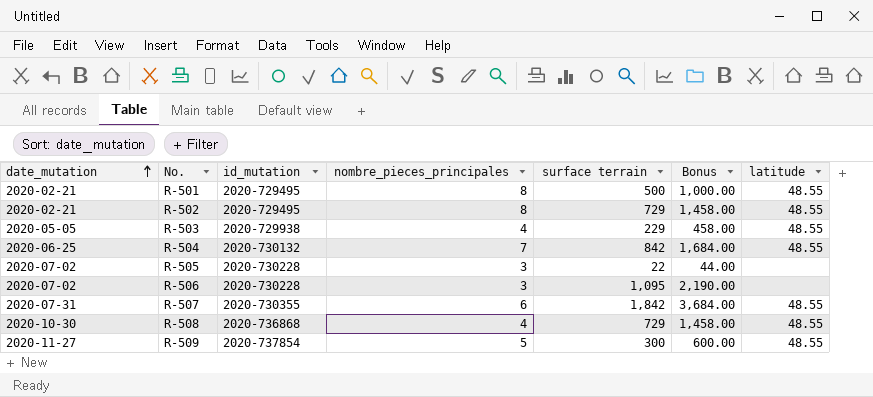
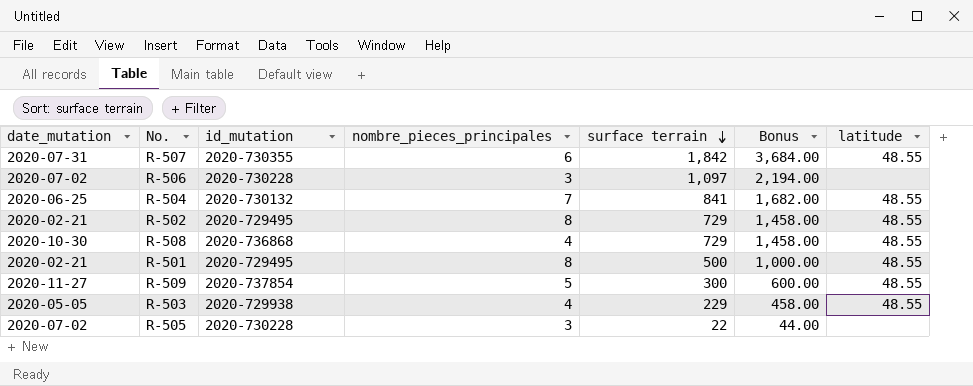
row order: date_mutation ascending -> surface terrain descending
R-506 | surface terrain: 1,095 -> 1,097
R-506 | Bonus: 2,190.00 -> 2,194.00
R-504 | surface terrain: 842 -> 841
R-504 | Bonus: 1,684.00 -> 1,682.00

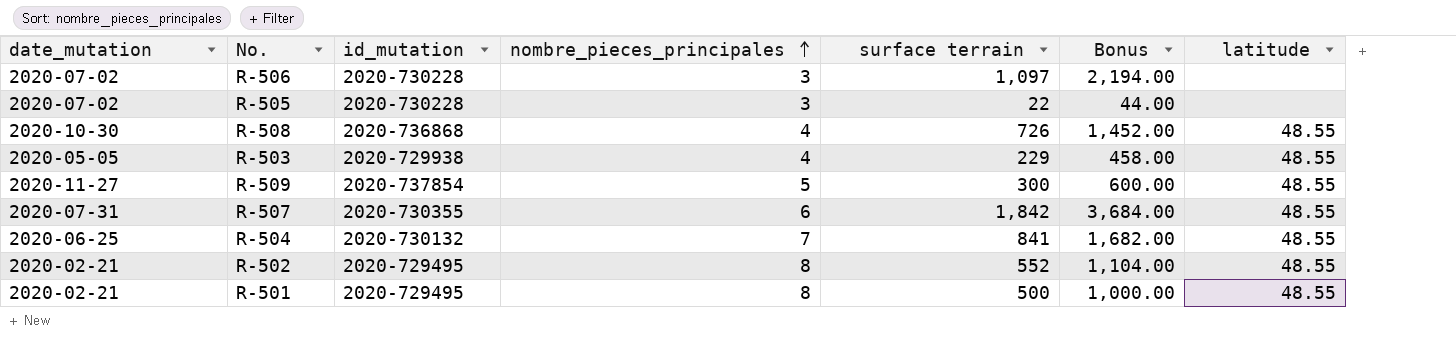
row order: surface terrain descending -> nombre_pieces_principales ascending
R-508 | surface terrain: 729 -> 726
R-508 | Bonus: 1,458.00 -> 1,452.00
R-502 | surface terrain: 729 -> 552
R-502 | Bonus: 1,458.00 -> 1,104.00

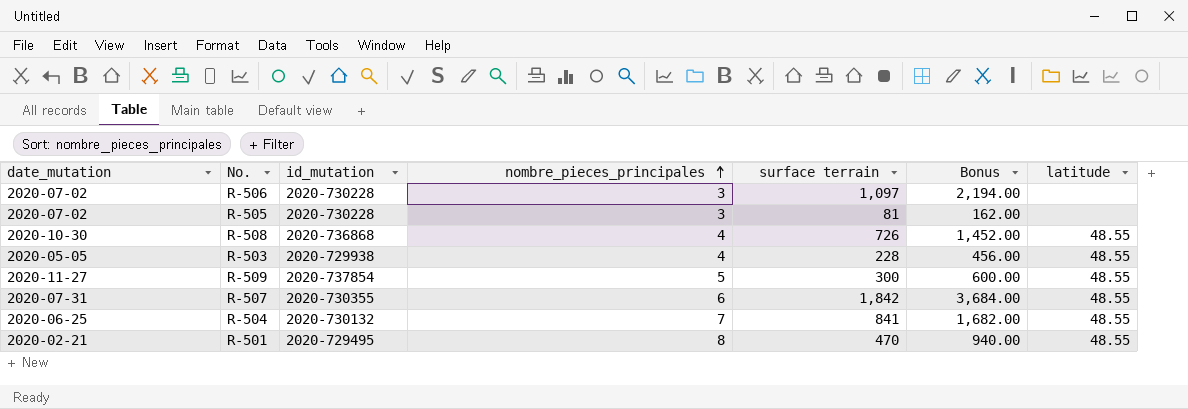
row R-502: 2020-02-21 | 2020-729495 | 8 | 552 | 1,104.00 | 48.55 -> none
R-505 | surface terrain: 22 -> 81
R-505 | Bonus: 44.00 -> 162.00
R-503 | surface terrain: 229 -> 228
R-503 | Bonus: 458.00 -> 456.00
R-501 | surface terrain: 500 -> 470
R-501 | Bonus: 1,000.00 -> 940.00

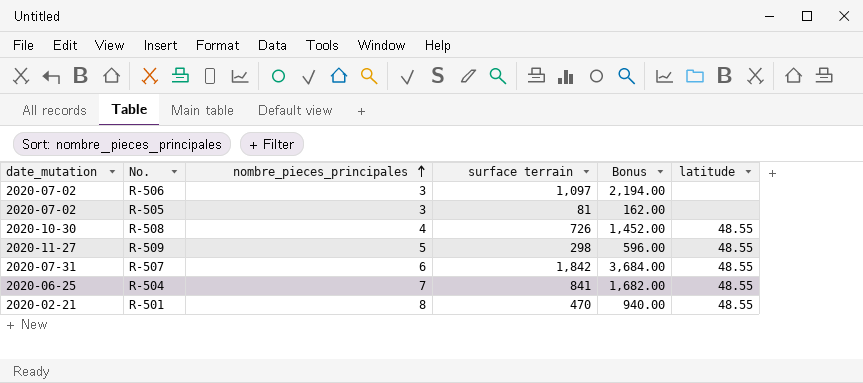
column id_mutation | position: 3 -> none
row R-503: 2020-05-05 | 2020-729938 | 4 | 228 | 456.00 | 48.55 -> none
R-509 | surface terrain: 300 -> 298
R-509 | Bonus: 600.00 -> 596.00

